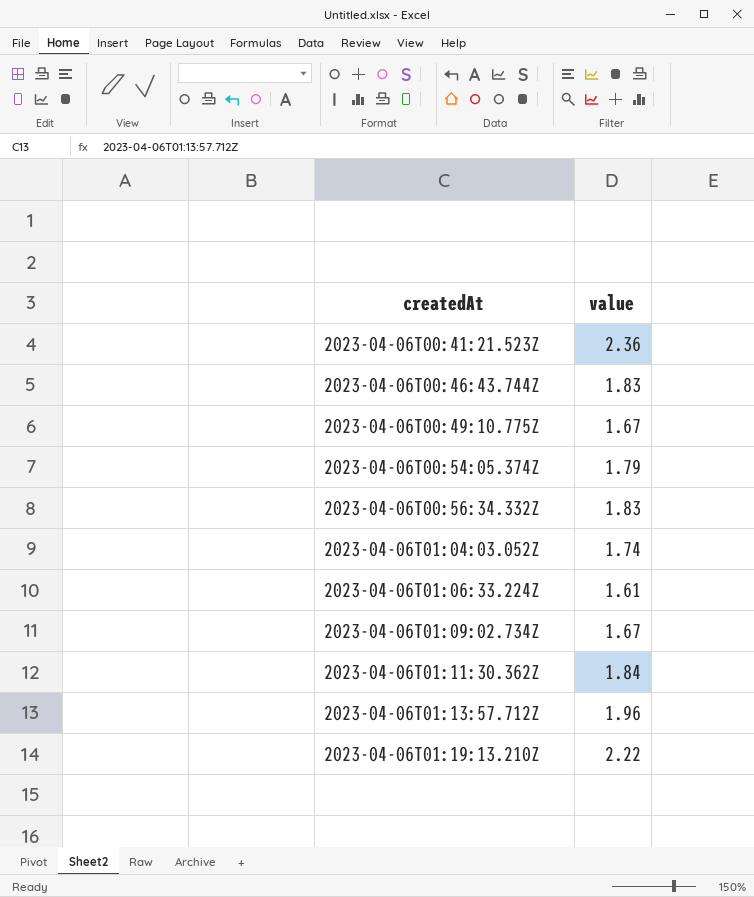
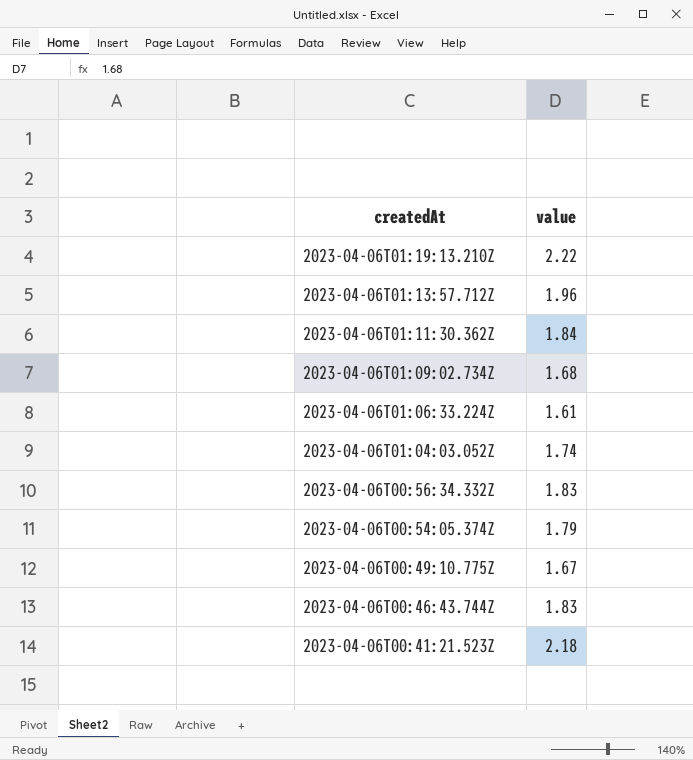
row order: createdAt ascending -> createdAt descending
2023-04-06T01:09:02.734Z | value: 1.67 -> 1.68
2023-04-06T00:41:21.523Z | value: 2.36 -> 2.18

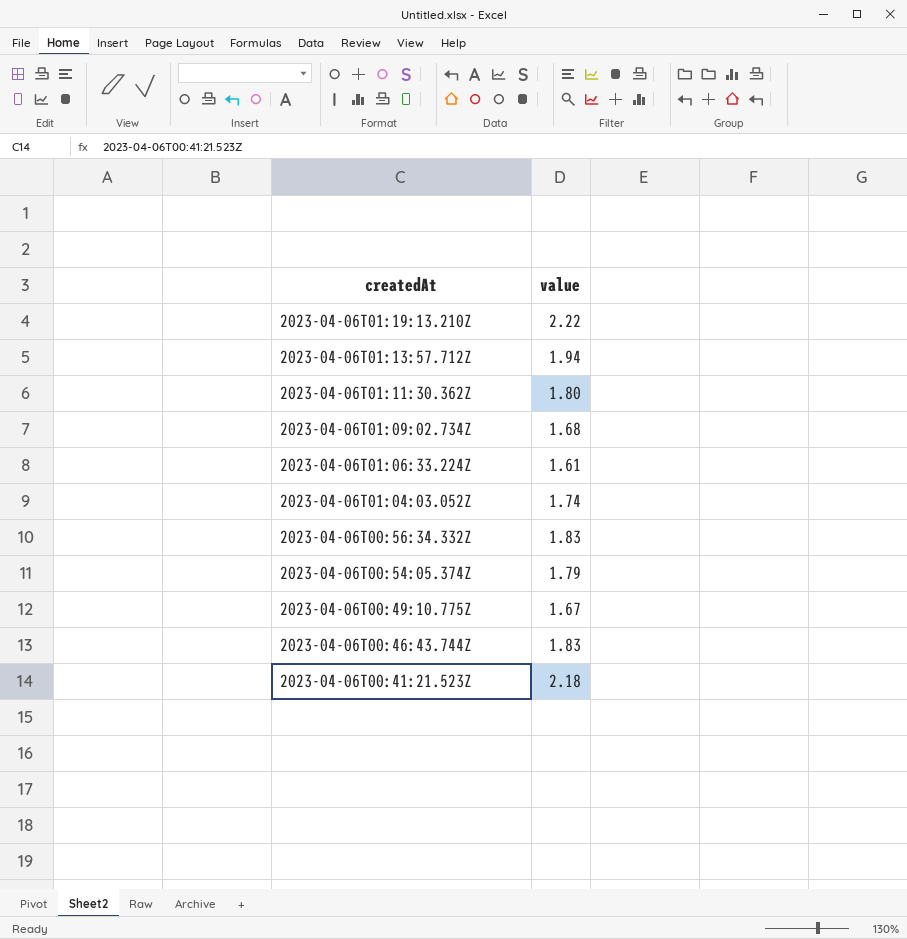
2023-04-06T01:13:57.712Z | value: 1.96 -> 1.94
2023-04-06T01:11:30.362Z | value: 1.84 -> 1.80

